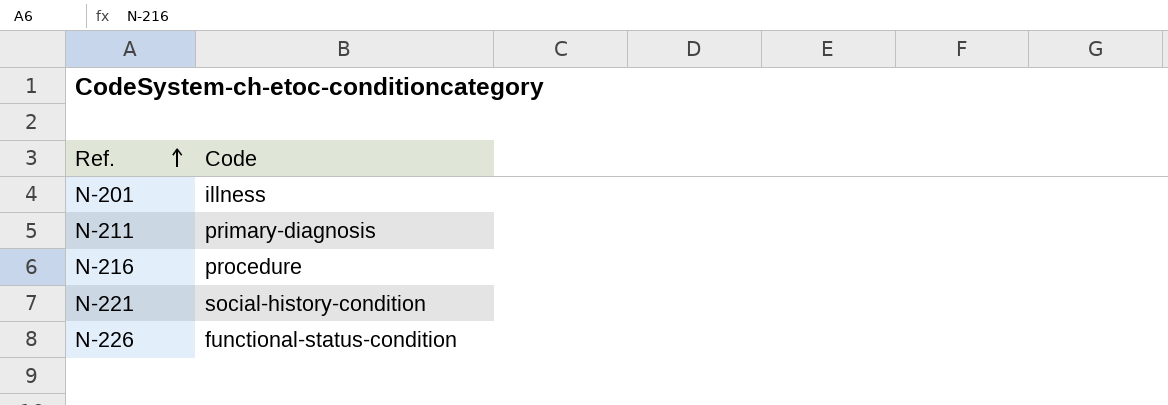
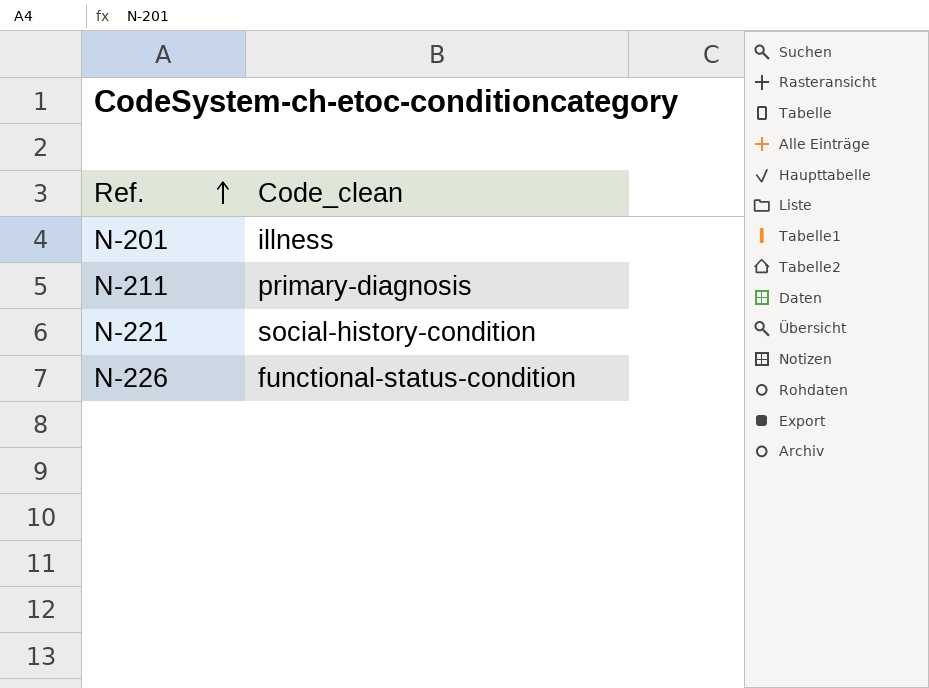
column name: Code -> Code_clean
row N-216: procedure -> none

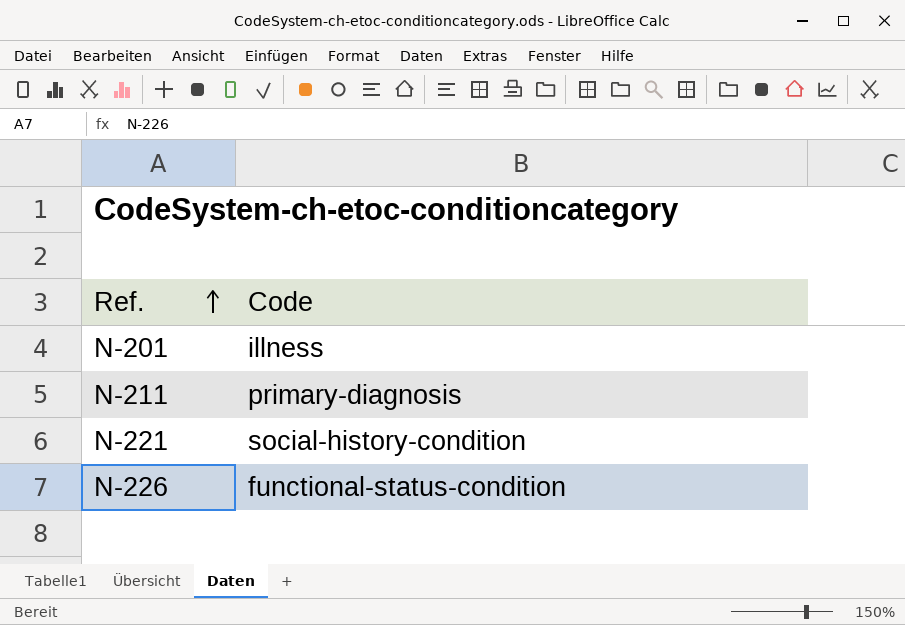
column name: Code_clean -> Code

